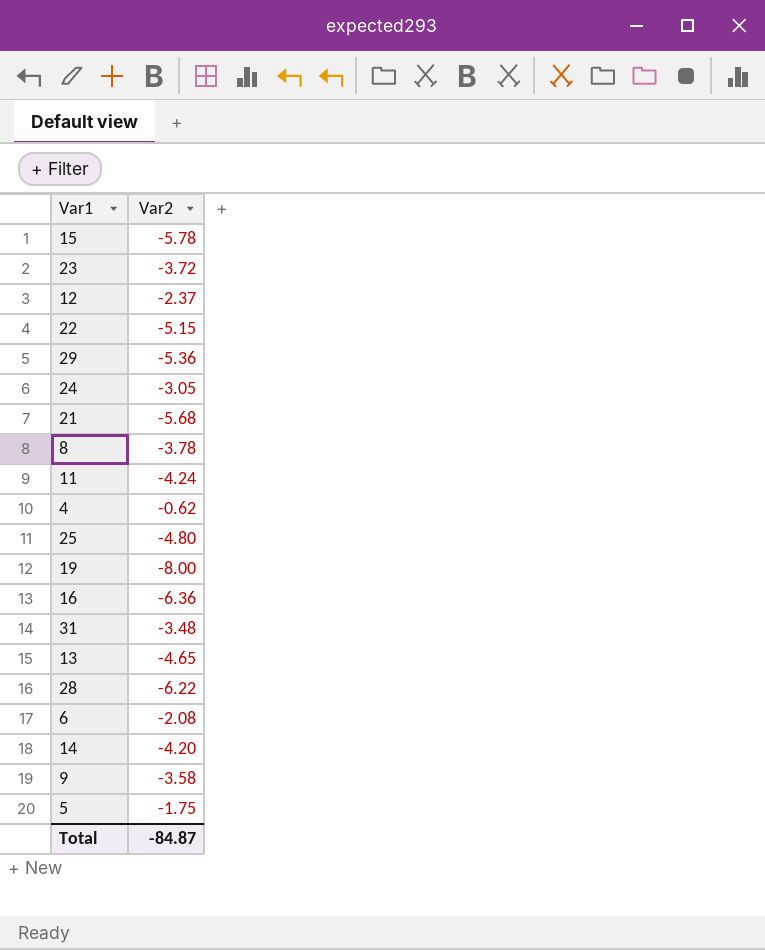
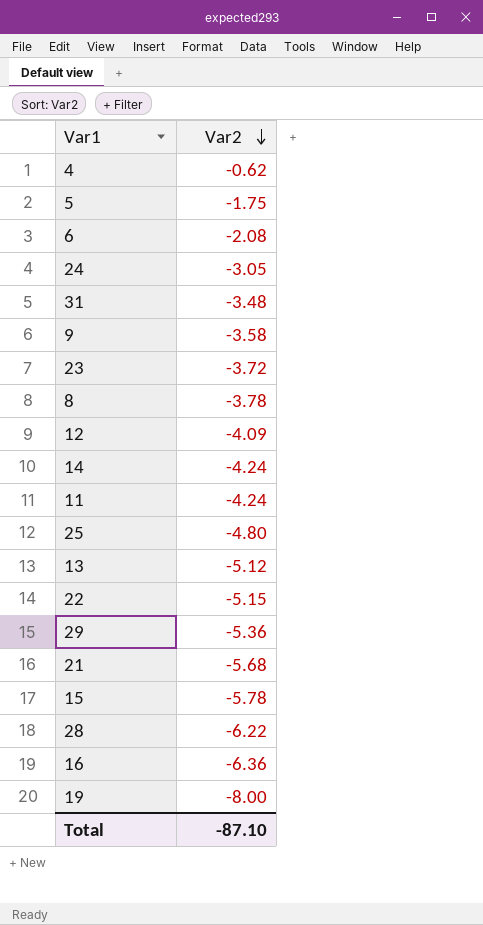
row order: none -> Var2 descending
12 | Var2: -2.37 -> -4.09
14 | Var2: -4.20 -> -4.24
13 | Var2: -4.65 -> -5.12
Total | Var2: -84.87 -> -87.10

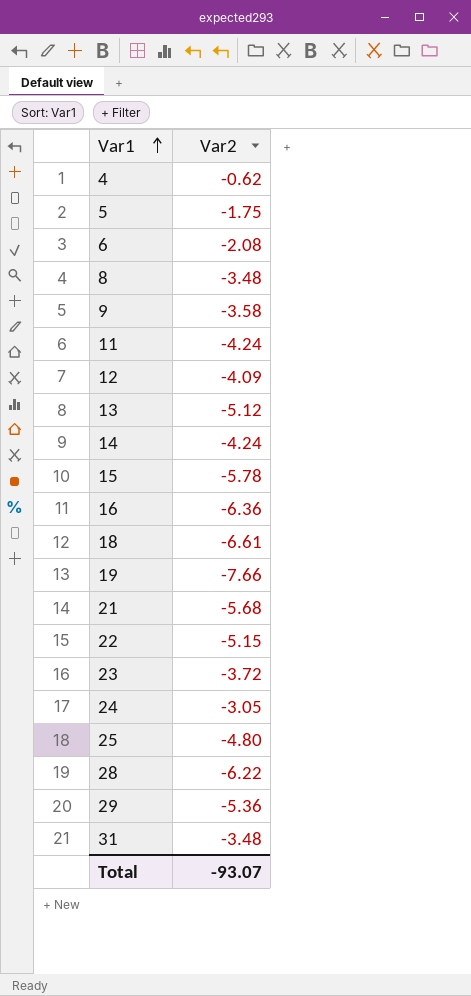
row order: Var2 descending -> Var1 ascending
8 | Var2: -3.78 -> -3.48
row 18: none -> -6.61
19 | Var2: -8.00 -> -7.66
Total | Var2: -87.10 -> -93.07

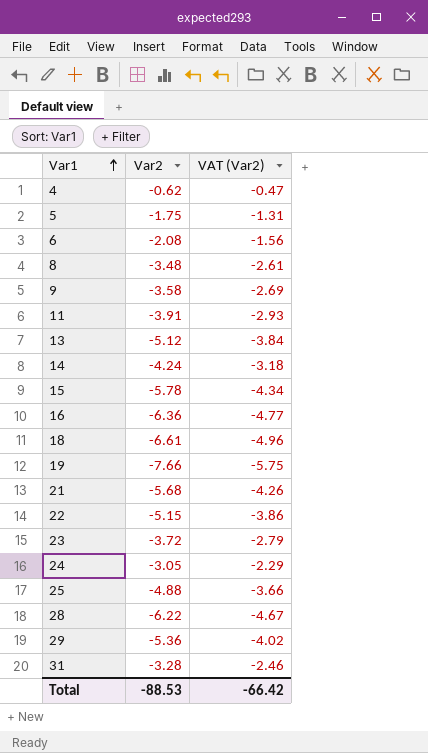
column VAT (Var2) | formula: none -> [Var2] * 0.75
row 12: -4.09 -> none
11 | Var2: -4.24 -> -3.91
25 | Var2: -4.80 -> -4.88
31 | Var2: -3.48 -> -3.28
Total | Var2: -93.07 -> -88.53

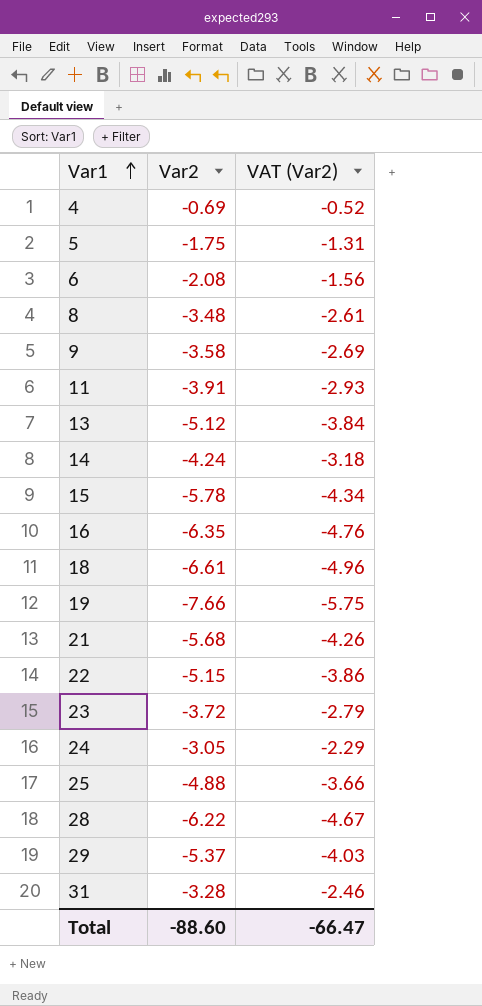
4 | Var2: -0.62 -> -0.69
4 | VAT (Var2): -0.47 -> -0.52
16 | Var2: -6.36 -> -6.35
16 | VAT (Var2): -4.77 -> -4.76
29 | Var2: -5.36 -> -5.37
29 | VAT (Var2): -4.02 -> -4.03
Total | Var2: -88.53 -> -88.60
Total | VAT (Var2): -66.42 -> -66.47

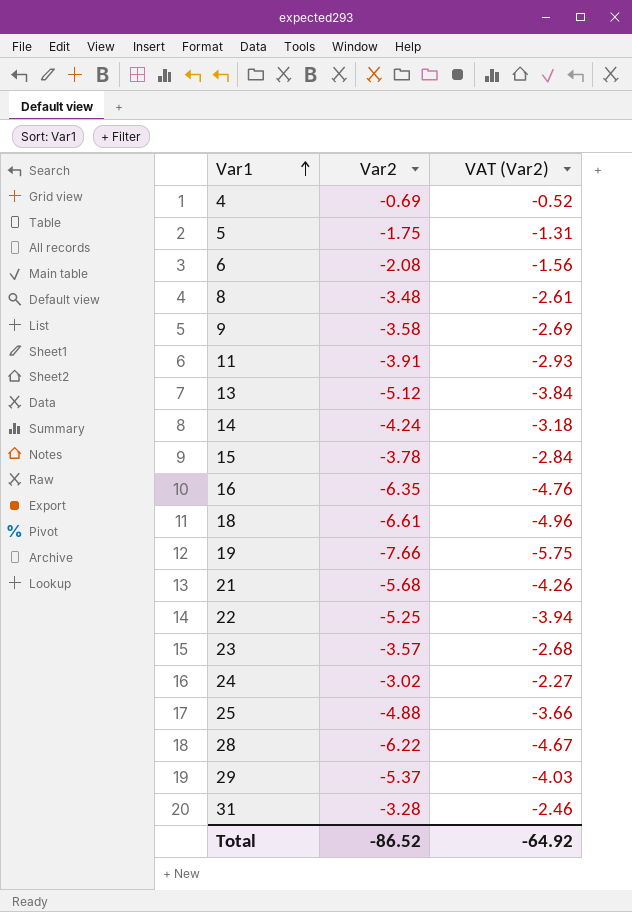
15 | Var2: -5.78 -> -3.78
15 | VAT (Var2): -4.34 -> -2.84
22 | Var2: -5.15 -> -5.25
22 | VAT (Var2): -3.86 -> -3.94
23 | Var2: -3.72 -> -3.57
23 | VAT (Var2): -2.79 -> -2.68
24 | Var2: -3.05 -> -3.02
24 | VAT (Var2): -2.29 -> -2.27
Total | Var2: -88.60 -> -86.52
Total | VAT (Var2): -66.47 -> -64.92

